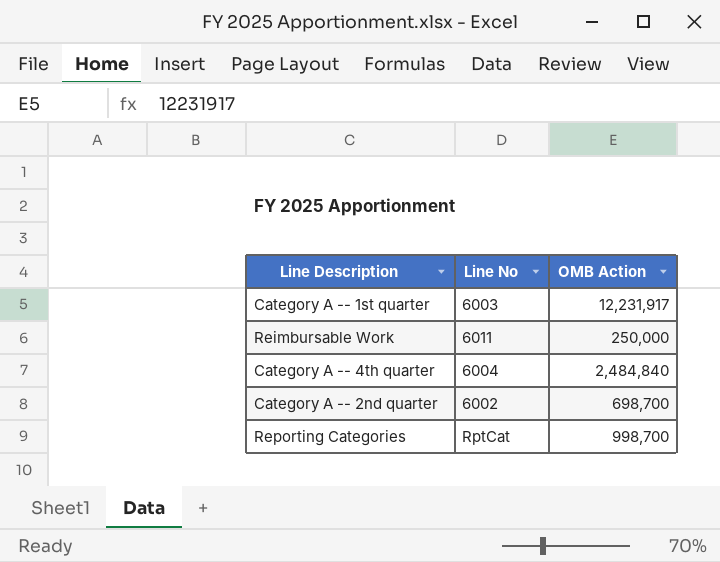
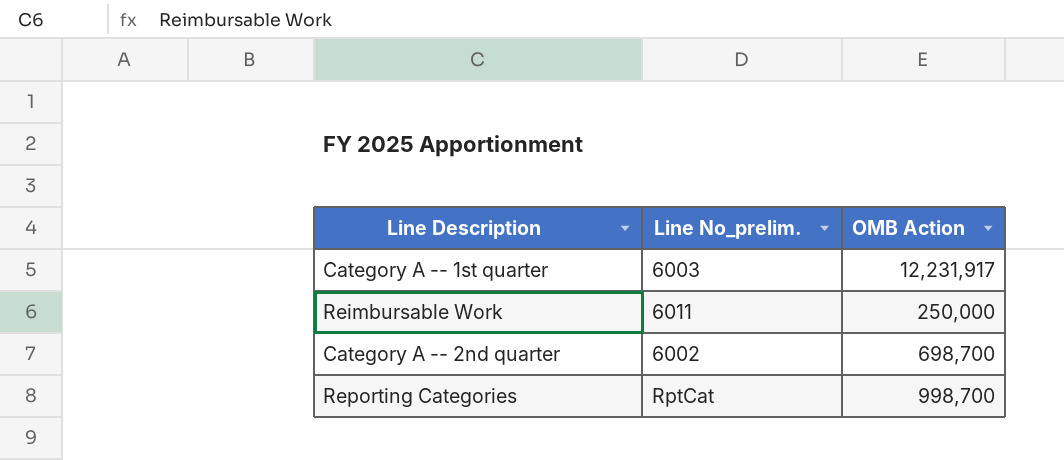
column name: Line No -> Line No_prelim.
row Category A -- 4th quarter: 6004 | 2,484,840 -> none

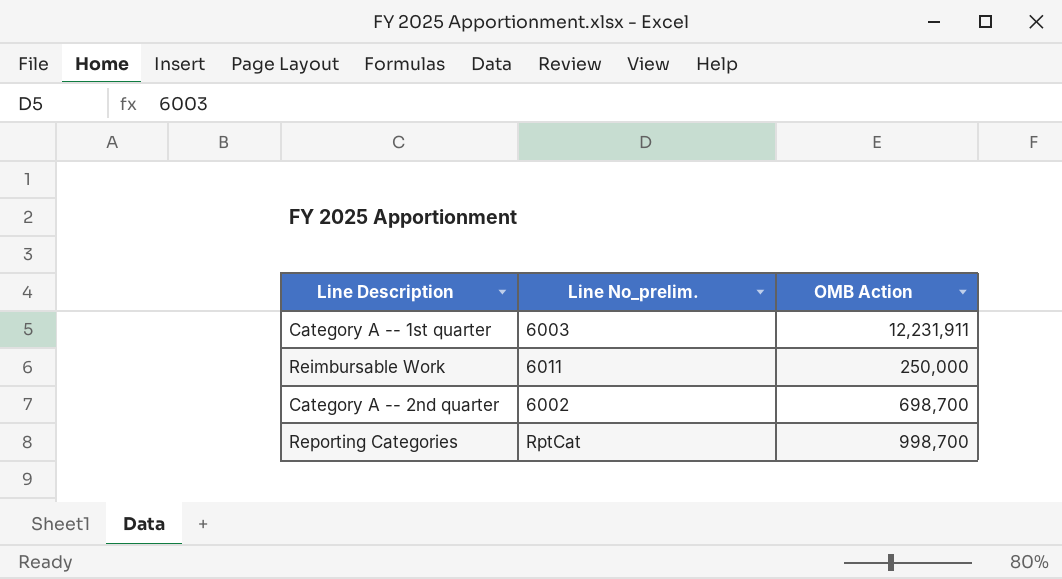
Category A -- 1st quarter | OMB Action: 12,231,917 -> 12,231,911

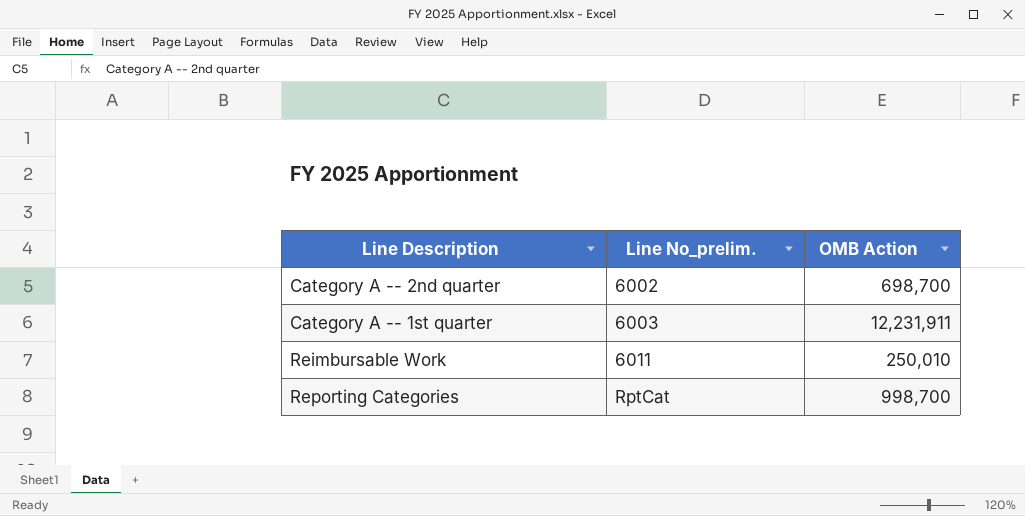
row order: none -> Line No_prelim. ascending
Reimbursable Work | OMB Action: 250,000 -> 250,010

